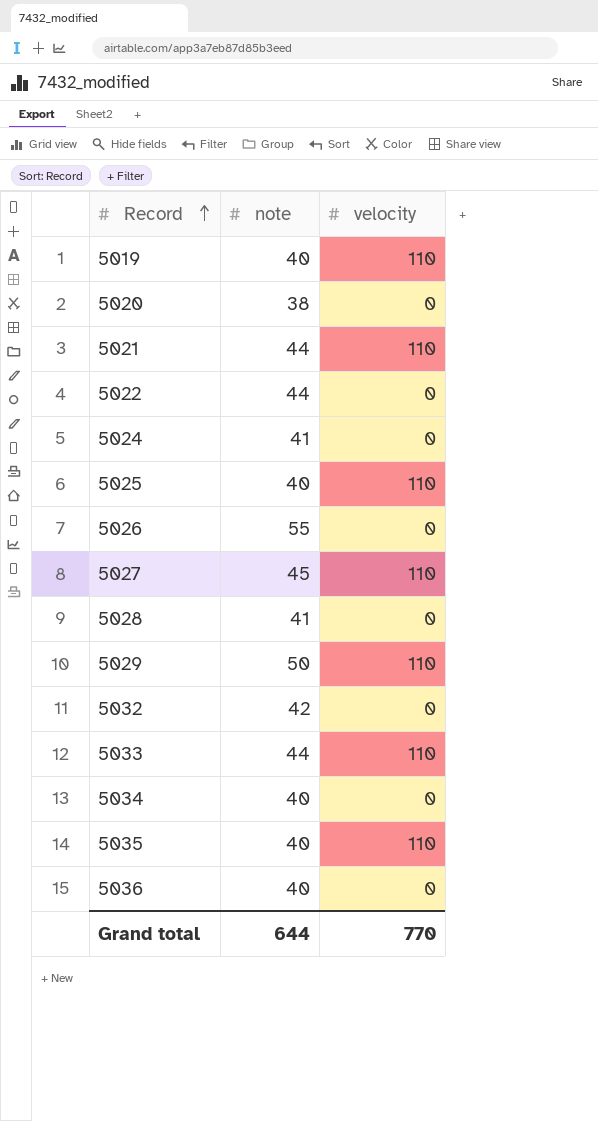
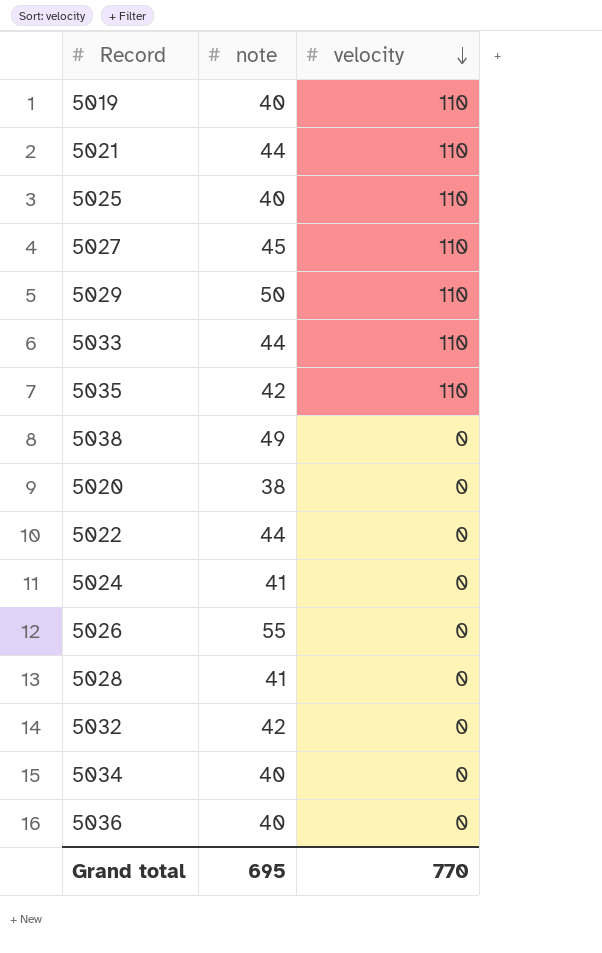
row order: Record ascending -> velocity descending
5035 | note: 40 -> 42
row 5038: none -> 49 | 0
Grand total | note: 644 -> 695

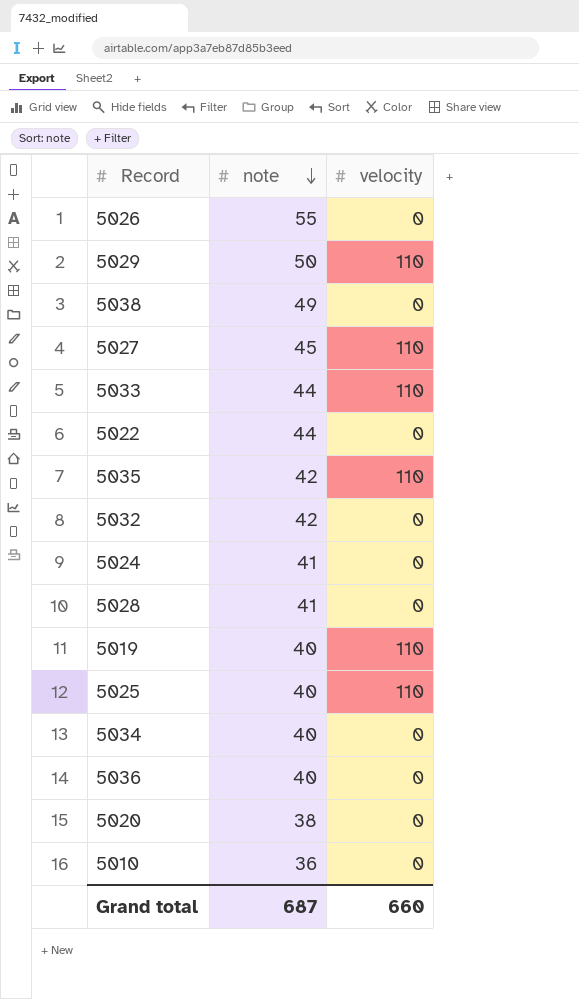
row order: velocity descending -> note descending
row 5021: 44 | 110 -> none
row 5010: none -> 36 | 0
Grand total | note: 695 -> 687
Grand total | velocity: 770 -> 660

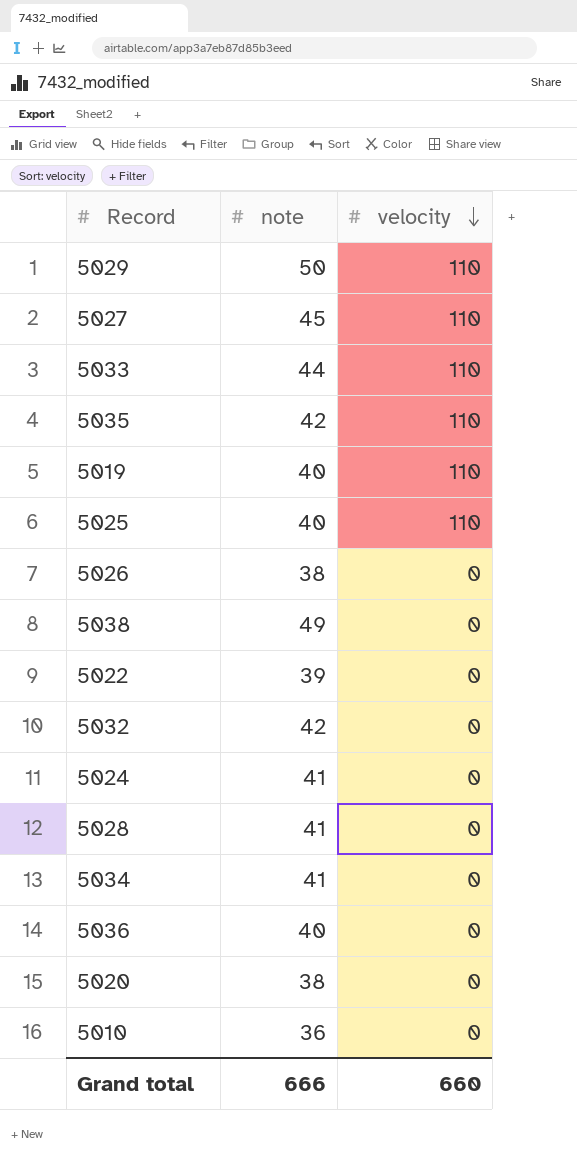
row order: note descending -> velocity descending
5026 | note: 55 -> 38
5022 | note: 44 -> 39
5034 | note: 40 -> 41
Grand total | note: 687 -> 666

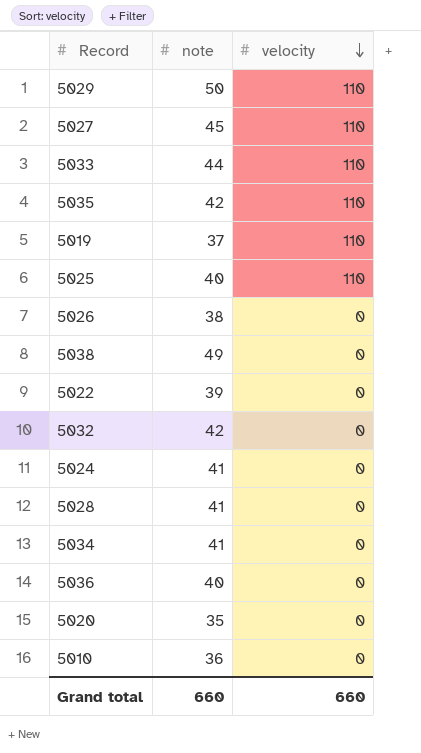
5019 | note: 40 -> 37
5020 | note: 38 -> 35
Grand total | note: 666 -> 660

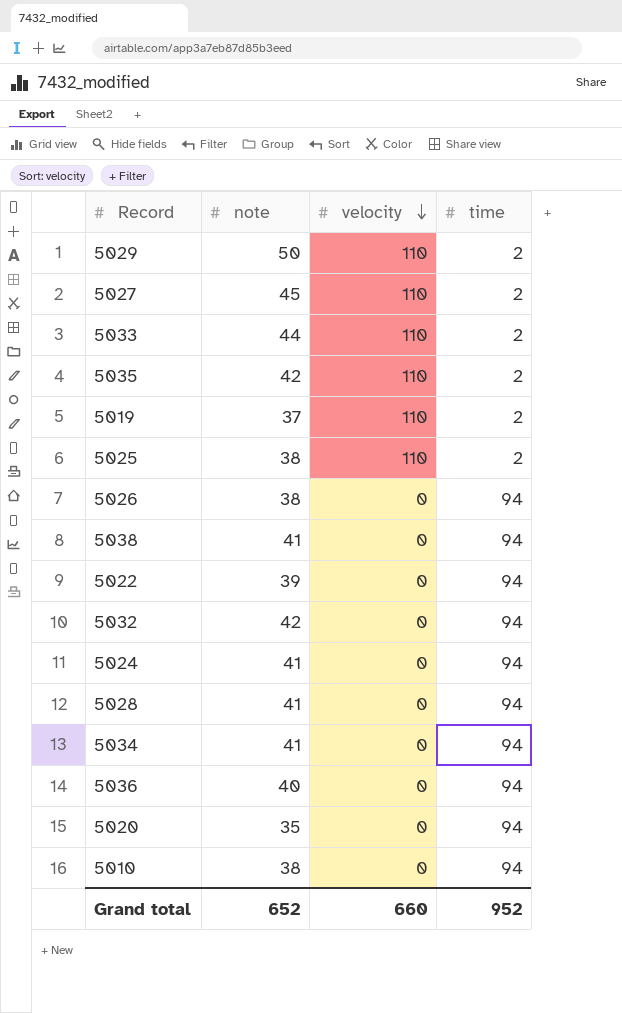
column time | position: none -> 4
5025 | note: 40 -> 38
5038 | note: 49 -> 41
5010 | note: 36 -> 38
Grand total | note: 660 -> 652

